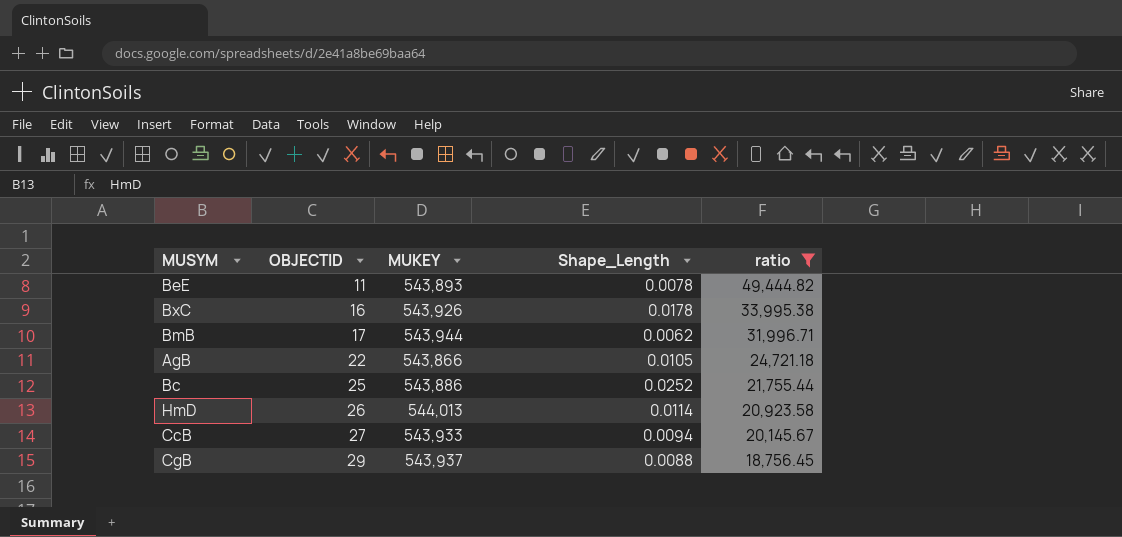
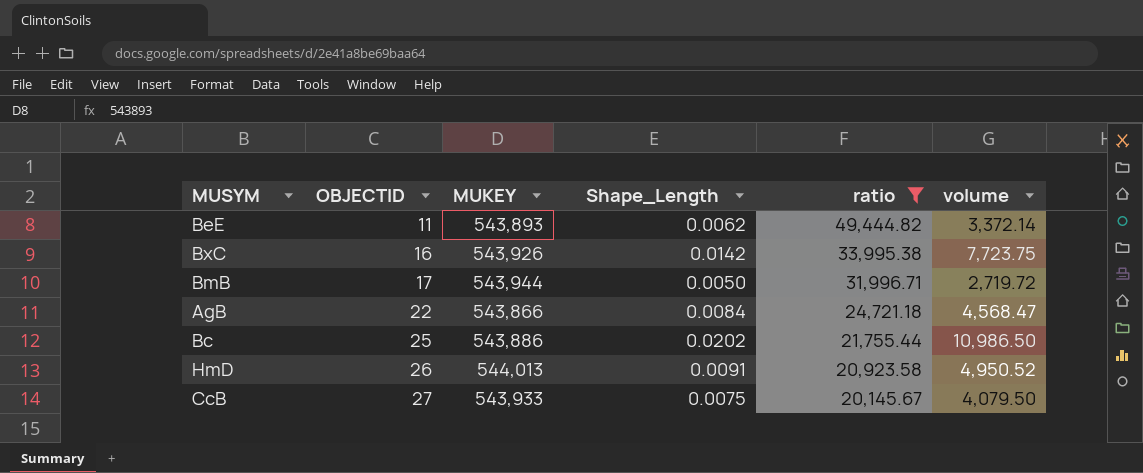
column volume | formula: none -> [MUKEY] * [Shape_Length]
row CgB: 29 | 543,937 | 0.0088 | 18,756.45 -> none
BeE | Shape_Length: 0.0078 -> 0.0062
BxC | Shape_Length: 0.0178 -> 0.0142
BmB | Shape_Length: 0.0062 -> 0.0050
AgB | Shape_Length: 0.0105 -> 0.0084
Bc | Shape_Length: 0.0252 -> 0.0202
HmD | Shape_Length: 0.0114 -> 0.0091
CcB | Shape_Length: 0.0094 -> 0.0075

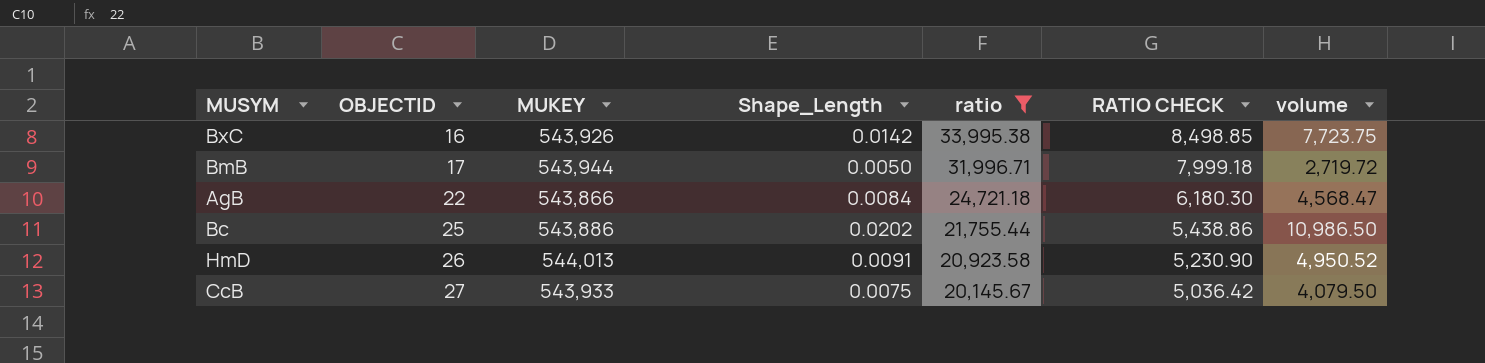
column RATIO CHECK | formula: none -> [ratio] * 0.25
row BeE: 11 | 543,893 | 0.0062 | 49,444.82 | 3,372.14 -> none

